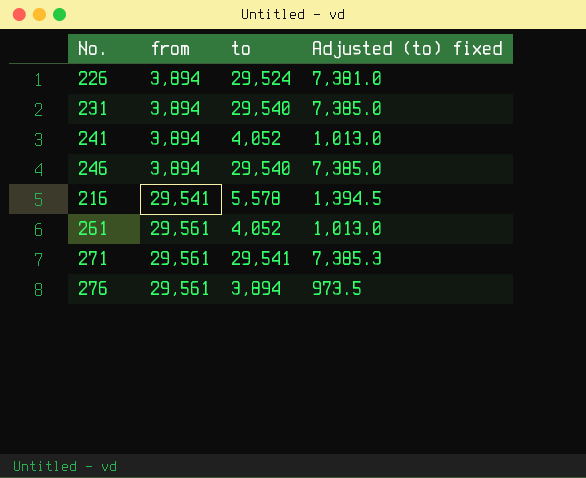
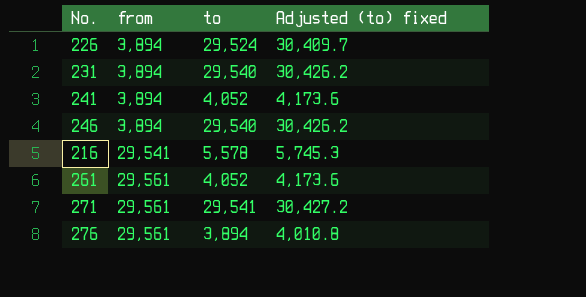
column Adjusted (to) fixed | formula: [to] * 0.25 -> [to] * 1.03

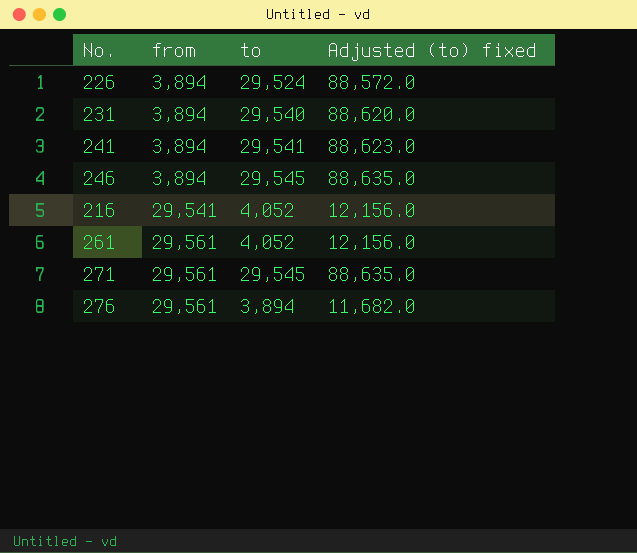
column Adjusted (to) fixed | formula: [to] * 1.03 -> [to] * 3
241 | to: 4,052 -> 29,541
246 | to: 29,540 -> 29,545
216 | to: 5,578 -> 4,052
271 | to: 29,541 -> 29,545

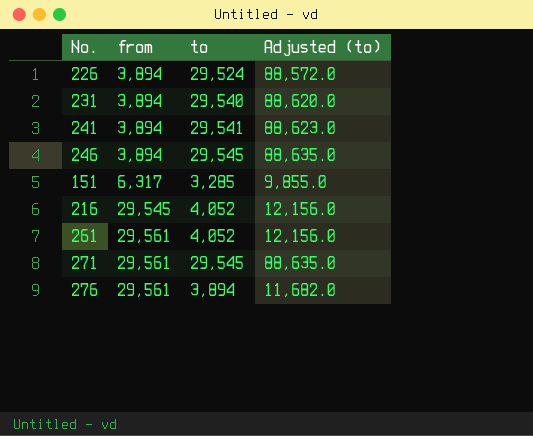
column name: Adjusted (to) fixed -> Adjusted (to)
row 151: none -> 6,317 | 3,285 | 9,855.0
216 | from: 29,541 -> 29,545

